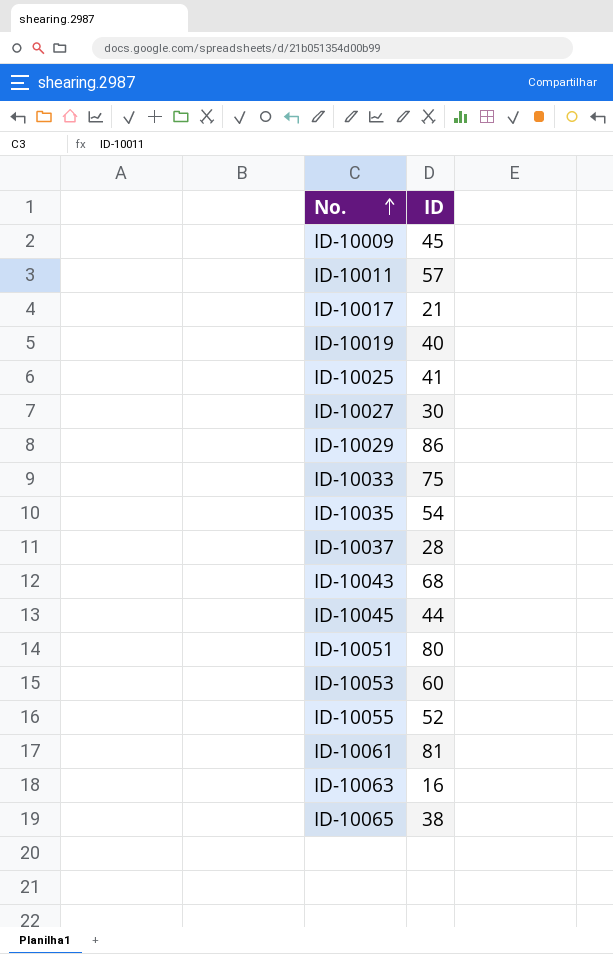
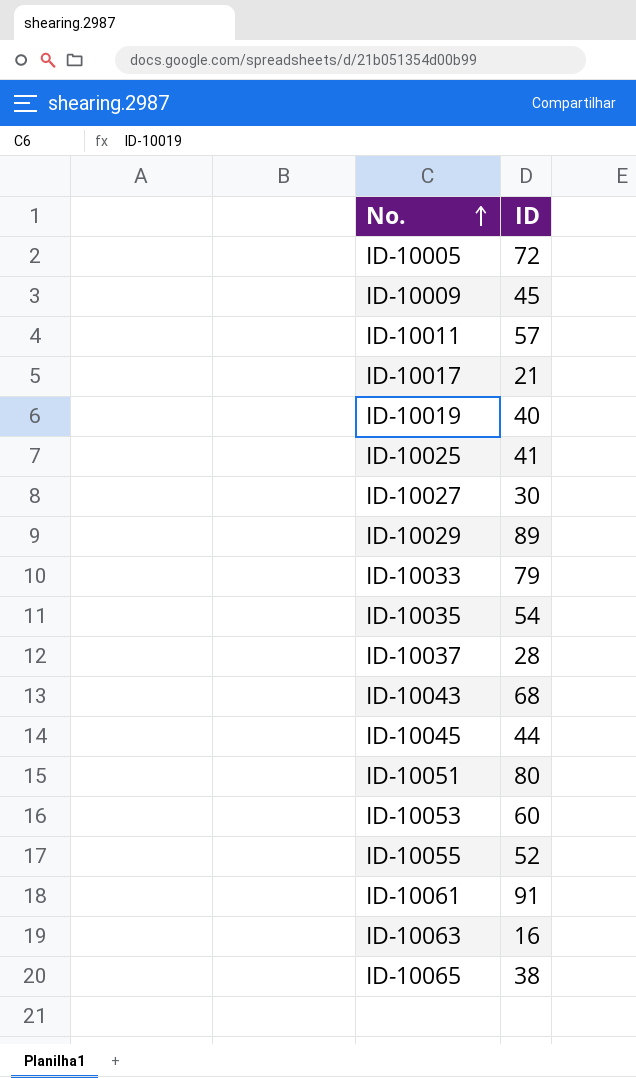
row ID-10005: none -> 72
ID-10029 | ID: 86 -> 89
ID-10033 | ID: 75 -> 79
ID-10061 | ID: 81 -> 91

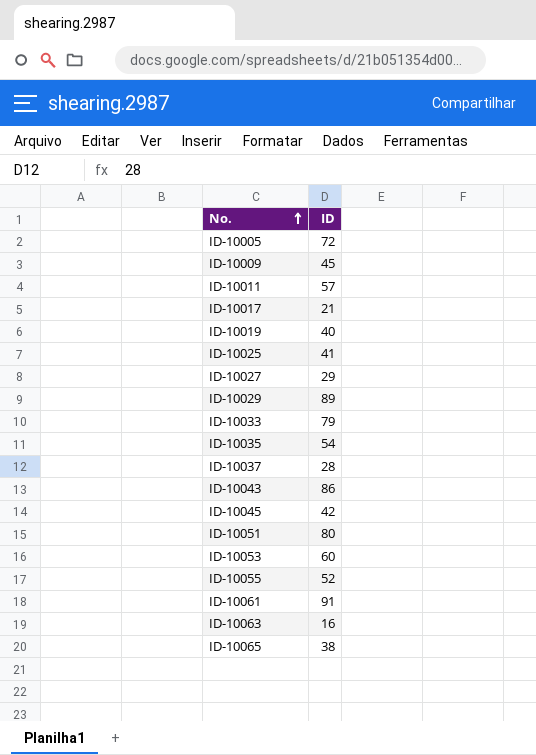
ID-10027 | ID: 30 -> 29
ID-10043 | ID: 68 -> 86
ID-10045 | ID: 44 -> 42

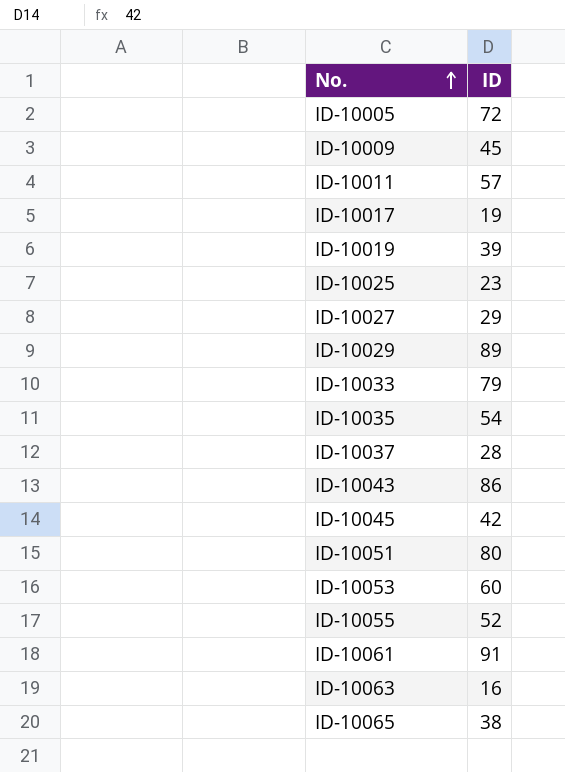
ID-10017 | ID: 21 -> 19
ID-10019 | ID: 40 -> 39
ID-10025 | ID: 41 -> 23

